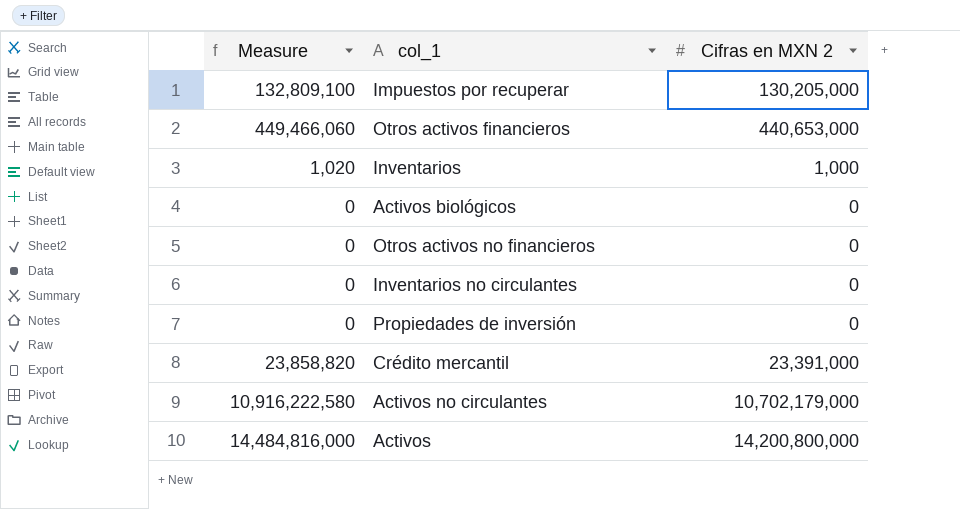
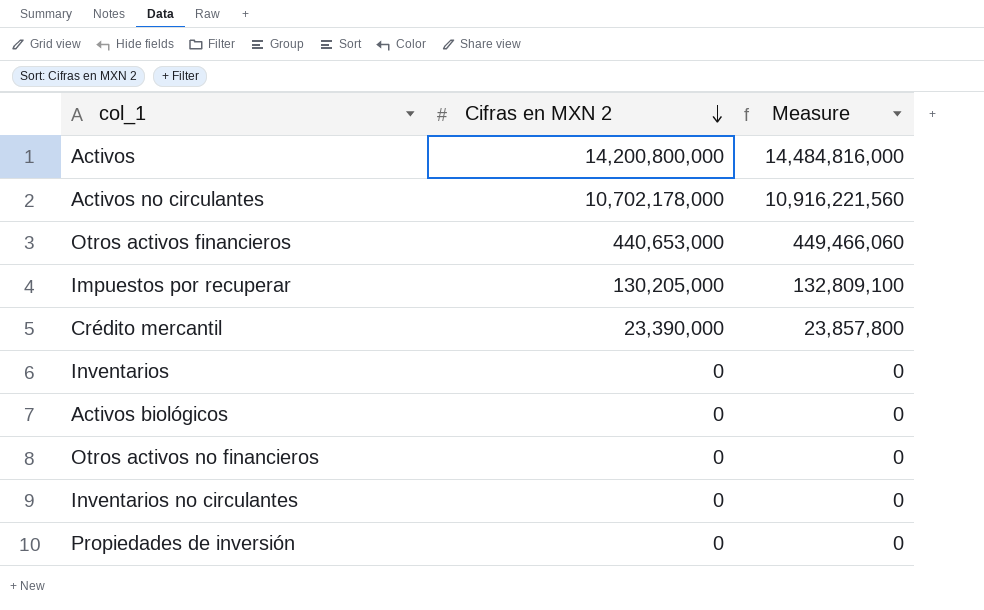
row order: none -> Cifras en MXN 2 descending
column Measure | position: 1 -> 3
Activos no circulantes | Cifras en MXN 2: 10,702,179,000 -> 10,702,178,000
Activos no circulantes | Measure: 10,916,222,580 -> 10,916,221,560
Crédito mercantil | Cifras en MXN 2: 23,391,000 -> 23,390,000
Crédito mercantil | Measure: 23,858,820 -> 23,857,800
Inventarios | Cifras en MXN 2: 1,000 -> 0
Inventarios | Measure: 1,020 -> 0

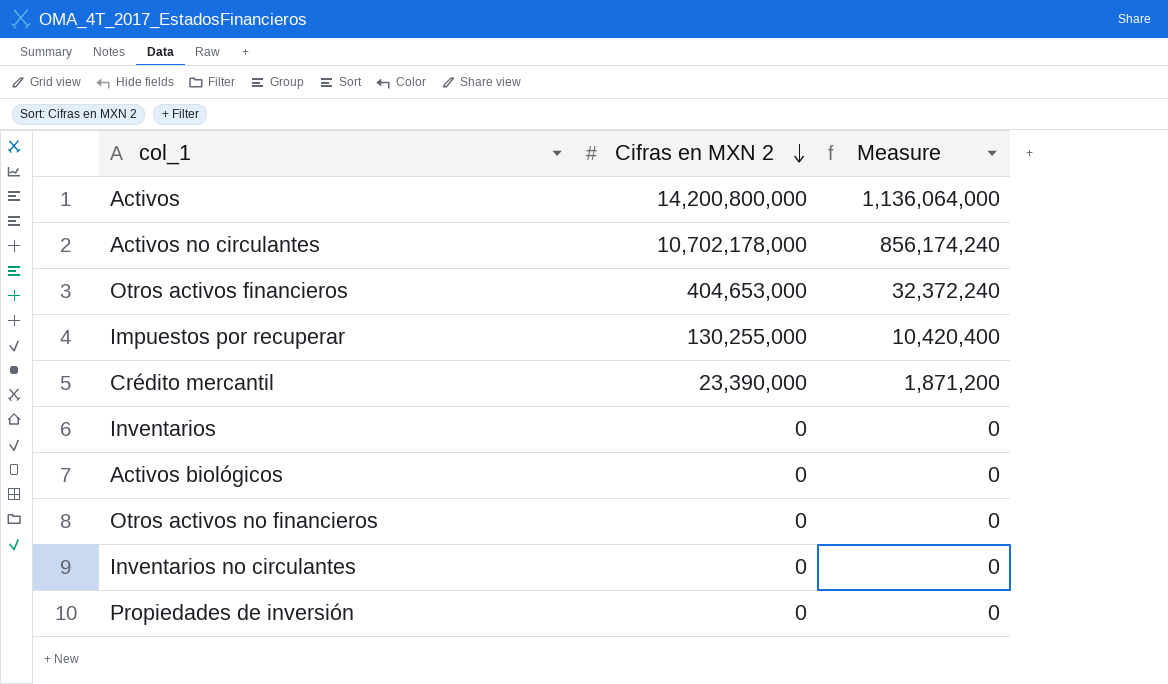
column Measure | formula: [Cifras en MXN 2] * 1.02 -> [Cifras en MXN 2] * 0.08
Otros activos financieros | Cifras en MXN 2: 440,653,000 -> 404,653,000
Impuestos por recuperar | Cifras en MXN 2: 130,205,000 -> 130,255,000

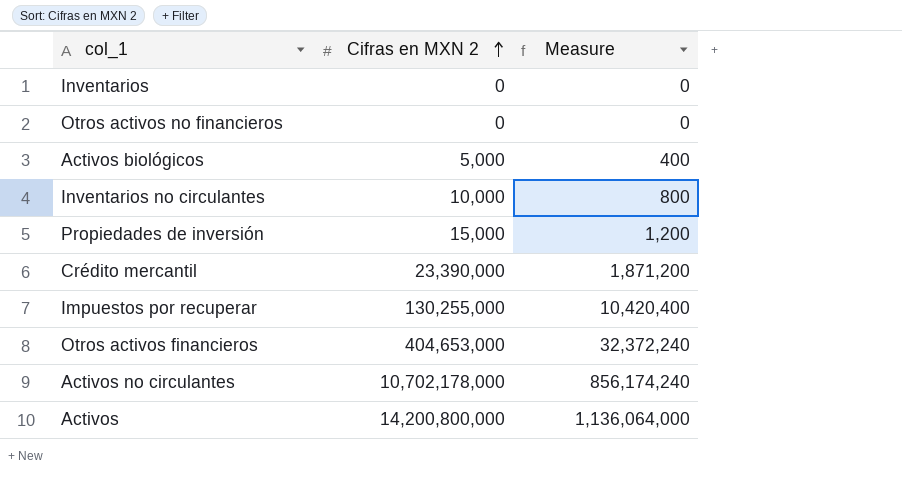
row order: Cifras en MXN 2 descending -> Cifras en MXN 2 ascending
Activos biológicos | Cifras en MXN 2: 0 -> 5,000
Activos biológicos | Measure: 0 -> 400
Inventarios no circulantes | Cifras en MXN 2: 0 -> 10,000
Inventarios no circulantes | Measure: 0 -> 800
Propiedades de inversión | Cifras en MXN 2: 0 -> 15,000
Propiedades de inversión | Measure: 0 -> 1,200

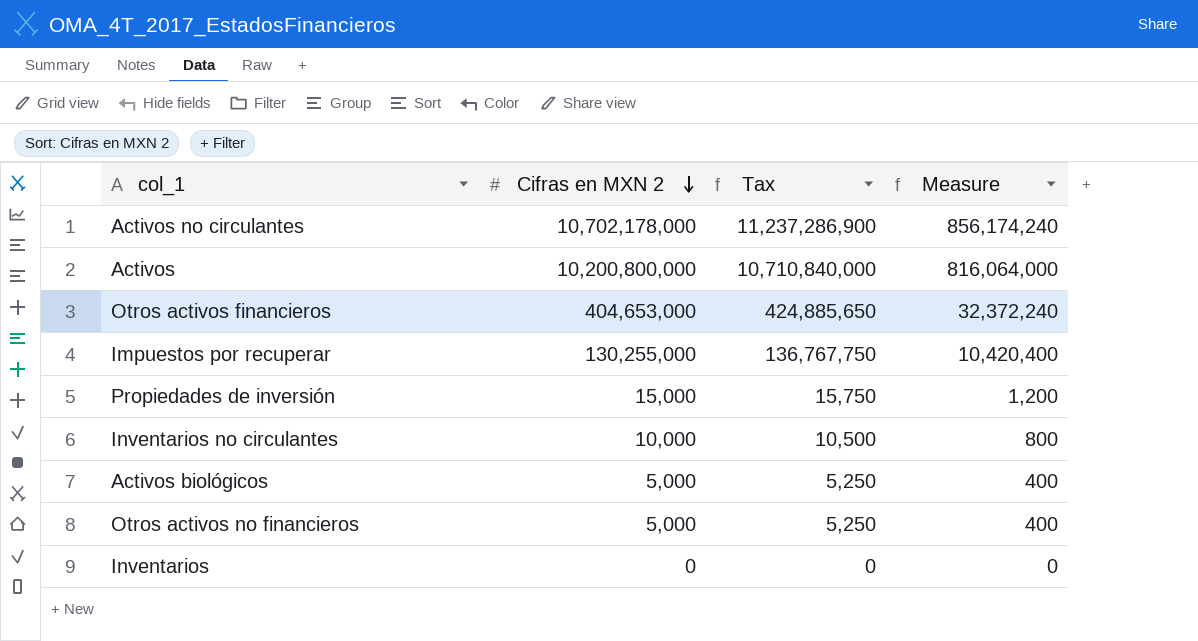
row order: Cifras en MXN 2 ascending -> Cifras en MXN 2 descending
column Tax | formula: none -> [Cifras en MXN 2] * 1.05
row Crédito mercantil: 23,390,000 | 1,871,200 -> none
Activos | Cifras en MXN 2: 14,200,800,000 -> 10,200,800,000
Activos | Measure: 1,136,064,000 -> 816,064,000
Otros activos no financieros | Cifras en MXN 2: 0 -> 5,000
Otros activos no financieros | Measure: 0 -> 400

